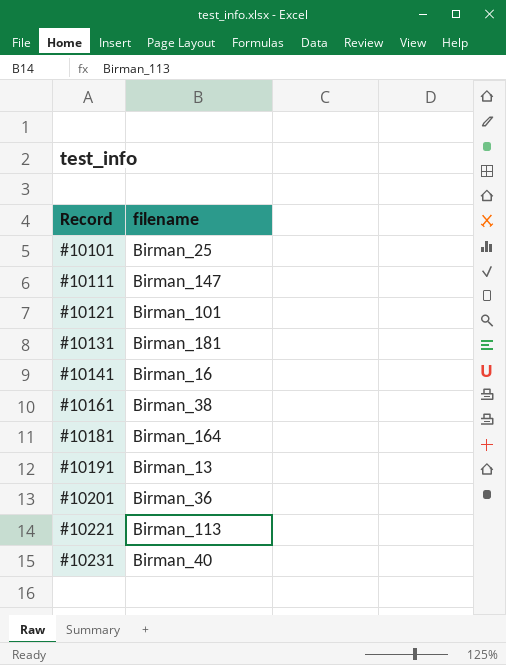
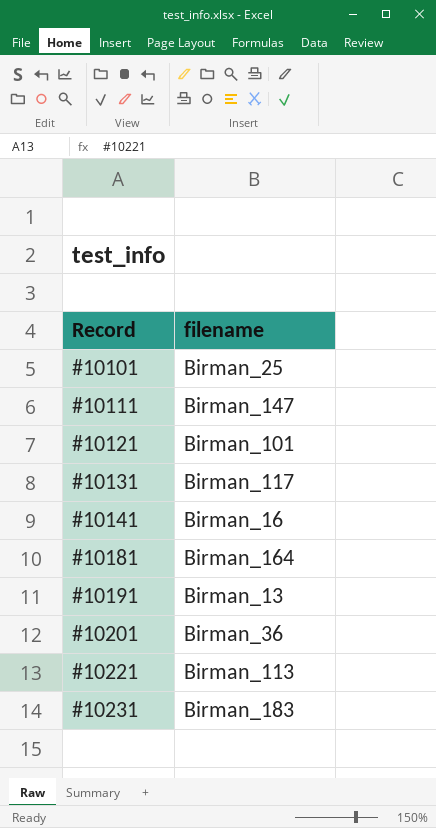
row #10161: Birman_38 -> none
#10131 | filename: Birman_181 -> Birman_117
#10231 | filename: Birman_40 -> Birman_183

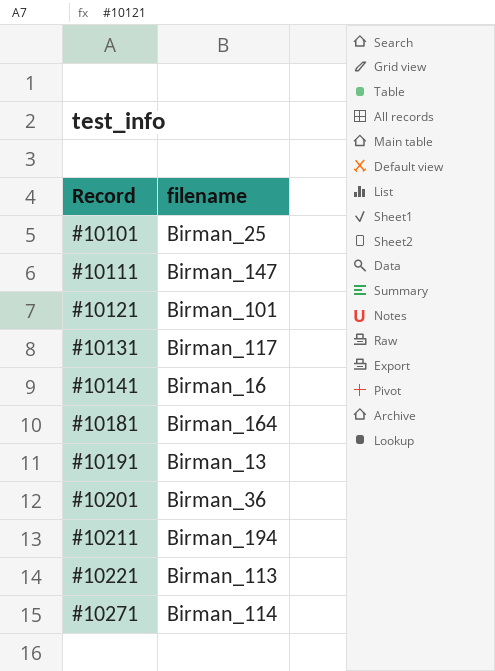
row #10231: Birman_183 -> none
row #10211: none -> Birman_194
row #10271: none -> Birman_114

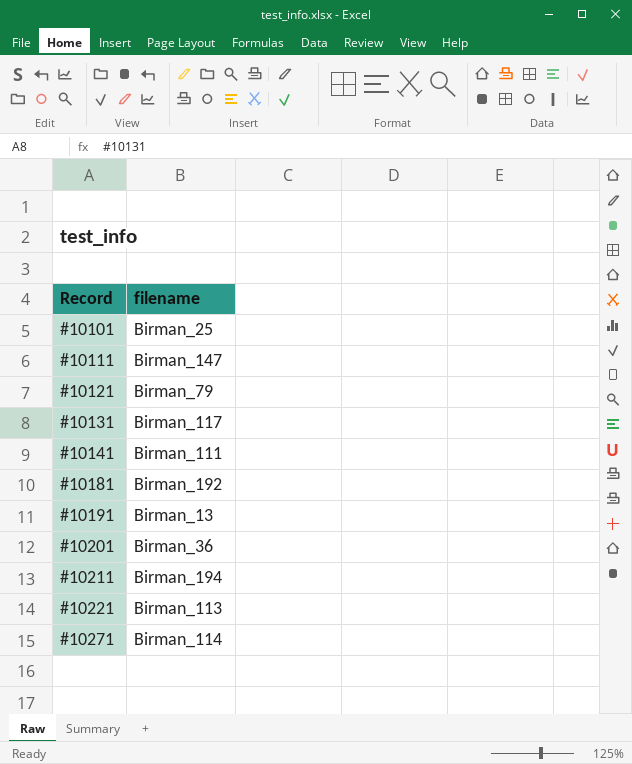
#10121 | filename: Birman_101 -> Birman_79
#10141 | filename: Birman_16 -> Birman_111
#10181 | filename: Birman_164 -> Birman_192

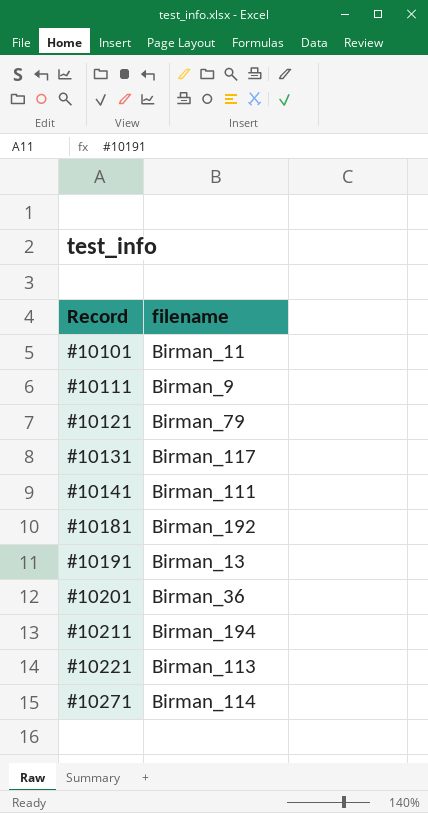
#10101 | filename: Birman_25 -> Birman_11
#10111 | filename: Birman_147 -> Birman_9

